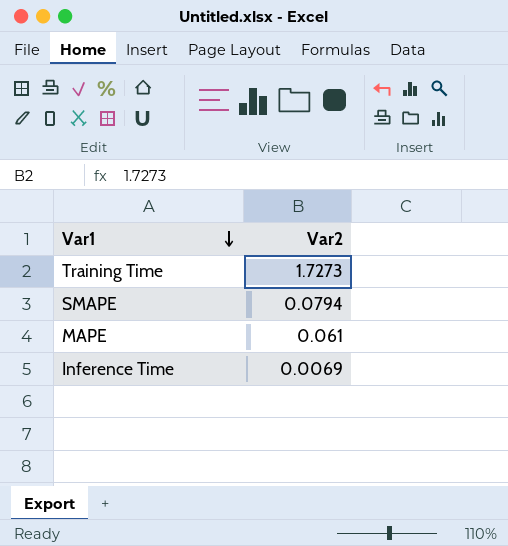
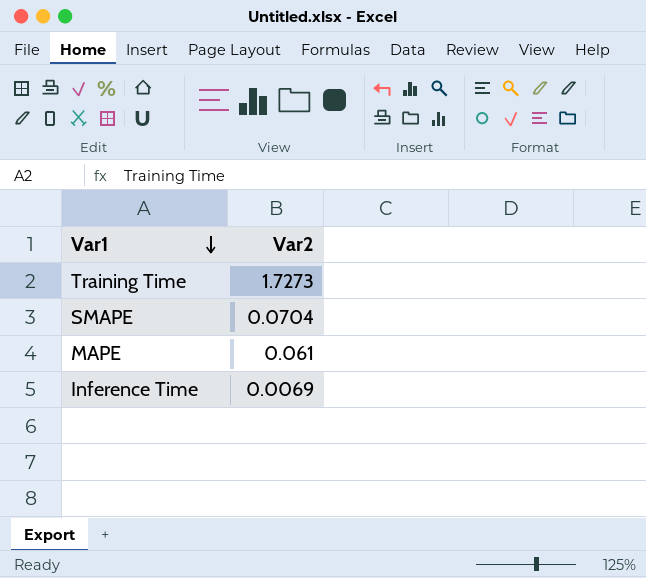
SMAPE | Var2: 0.0794 -> 0.0704

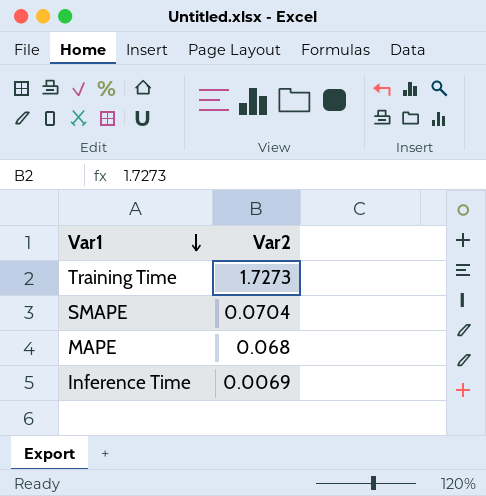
MAPE | Var2: 0.061 -> 0.068

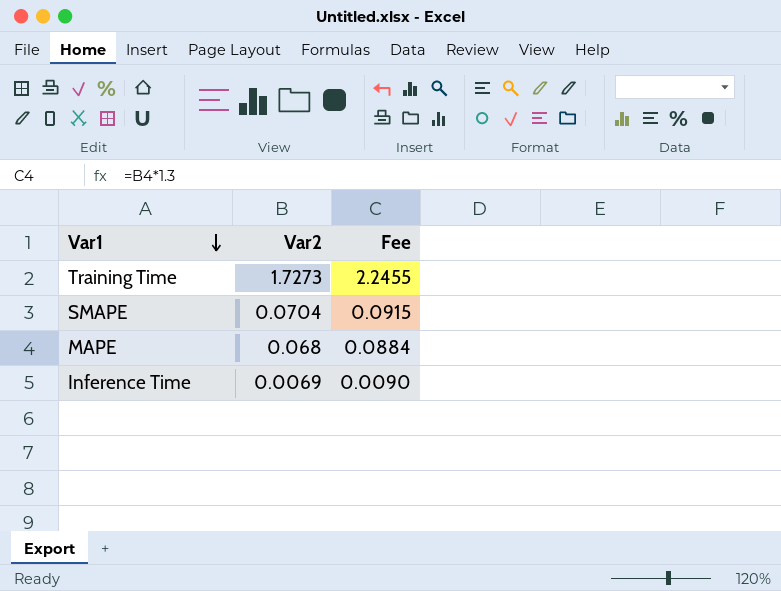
column Fee | formula: none -> [Var2] * 1.3

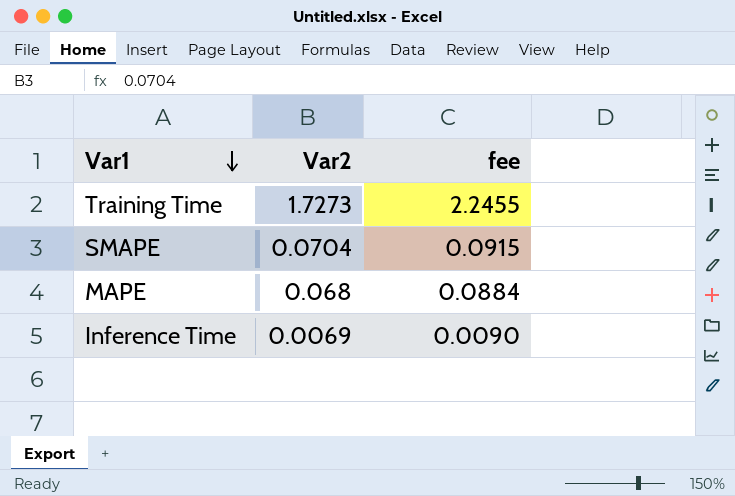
column name: Fee -> fee

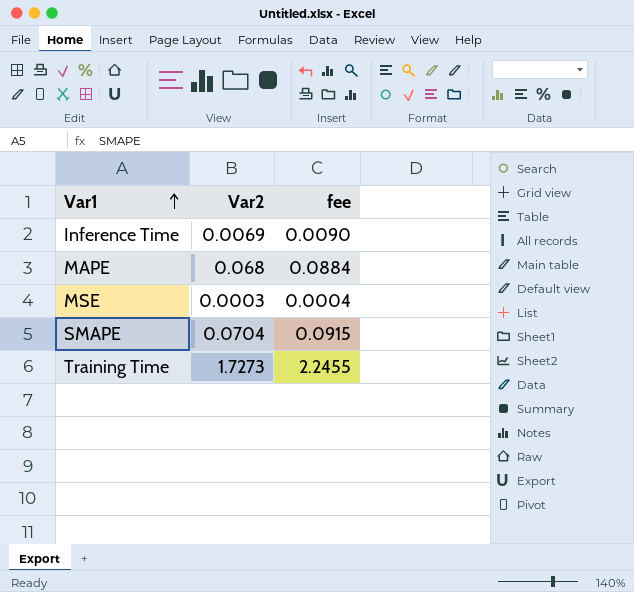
row order: Var1 descending -> Var1 ascending
row MSE: none -> 0.0003 | 0.0004

